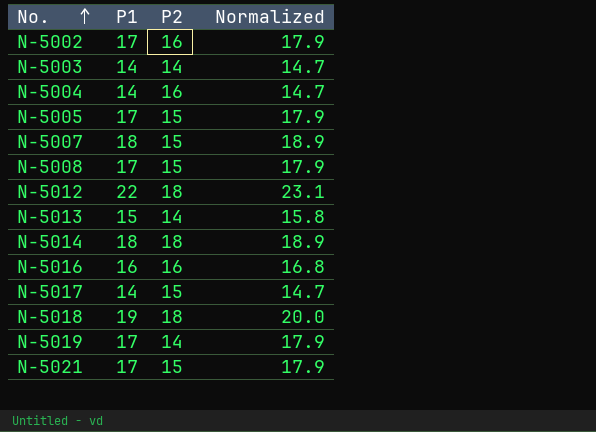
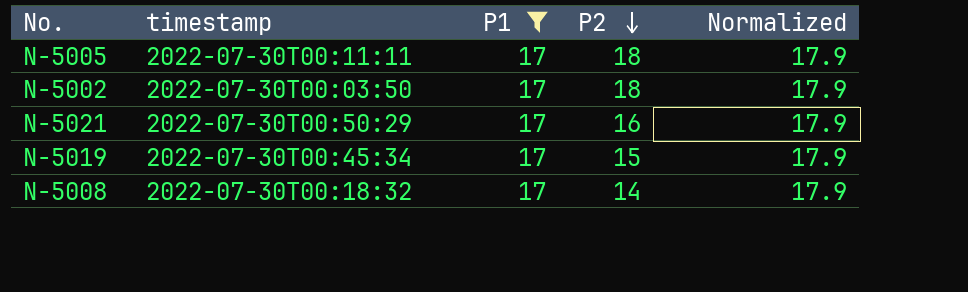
filter: none -> P1 = 17
row order: No. ascending -> P2 descending
column timestamp | position: none -> 2
N-5005 | P2: 15 -> 18
N-5002 | P2: 16 -> 18
N-5021 | P2: 15 -> 16
N-5019 | P2: 14 -> 15
N-5008 | P2: 15 -> 14

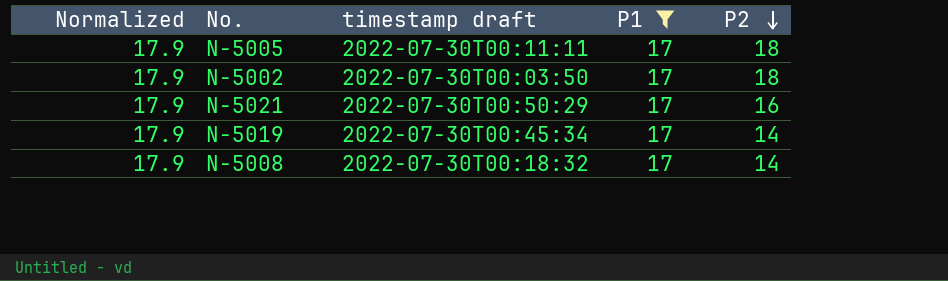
column Normalized | position: 5 -> 1
column name: timestamp -> timestamp draft
N-5019 | P2: 15 -> 14

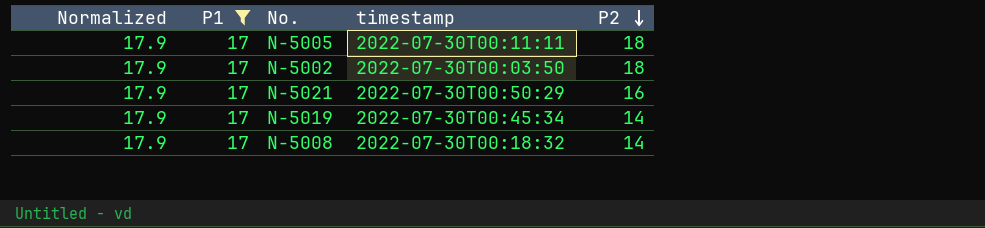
column P1 | position: 4 -> 2
column name: timestamp draft -> timestamp

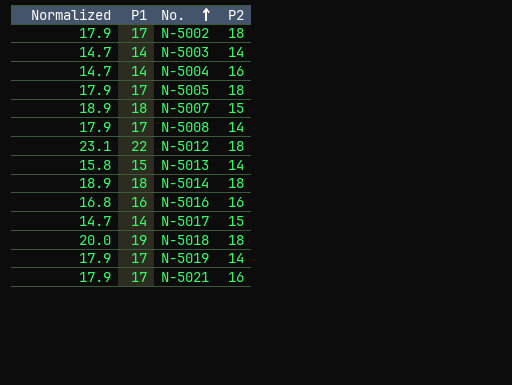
filter: P1 = 17 -> none
row order: P2 descending -> No. ascending
column timestamp | position: 4 -> none

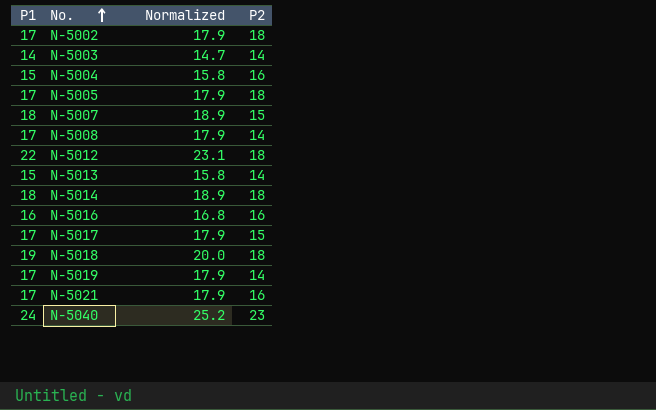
column Normalized | position: 1 -> 3
N-5004 | P1: 14 -> 15
N-5004 | Normalized: 14.7 -> 15.8
N-5017 | P1: 14 -> 17
N-5017 | Normalized: 14.7 -> 17.9
row N-5040: none -> 24 | 25.2 | 23

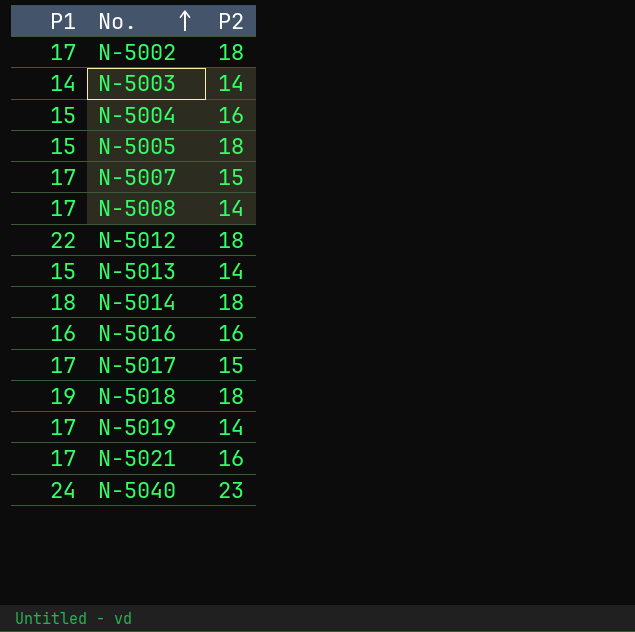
column Normalized | formula: [P1] * 1.05 -> none
N-5005 | P1: 17 -> 15
N-5007 | P1: 18 -> 17

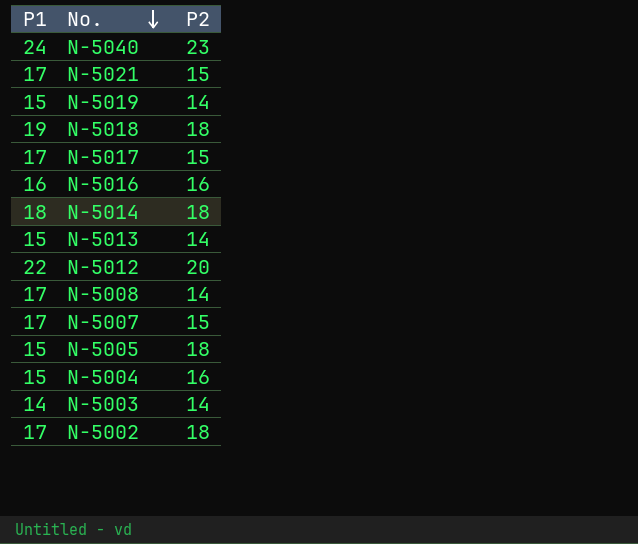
row order: No. ascending -> No. descending
N-5021 | P2: 16 -> 15
N-5019 | P1: 17 -> 15
N-5012 | P2: 18 -> 20

